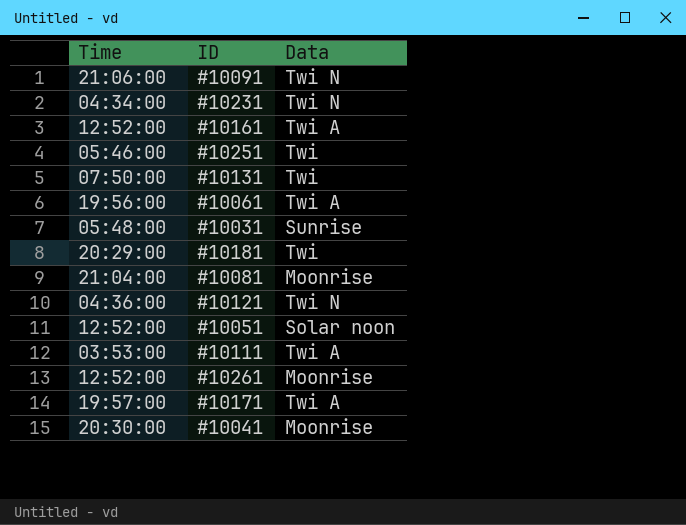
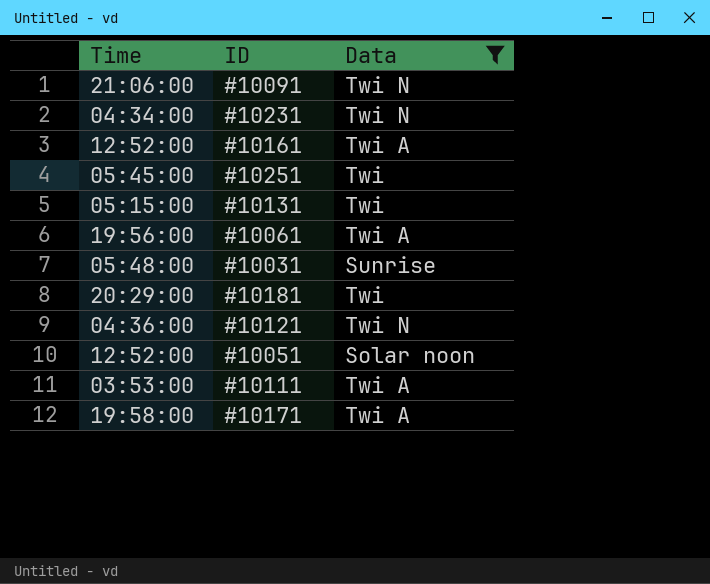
filter: none -> Data != Moonrise
#10251 | Time: 05:46:00 -> 05:45:00
#10131 | Time: 07:50:00 -> 05:15:00
#10171 | Time: 19:57:00 -> 19:58:00

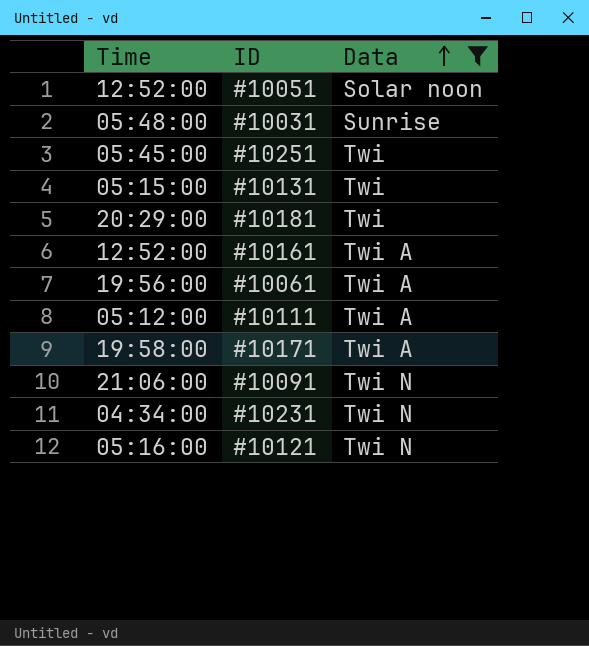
row order: none -> Data ascending
#10111 | Time: 03:53:00 -> 05:12:00
#10121 | Time: 04:36:00 -> 05:16:00

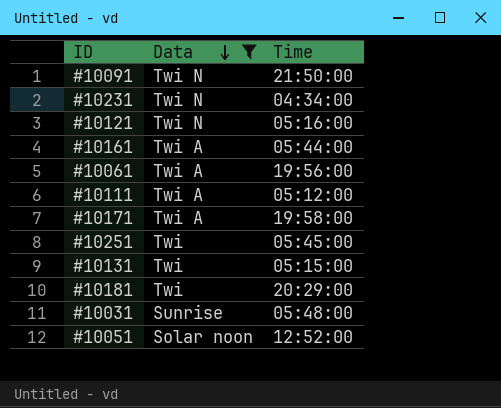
row order: Data ascending -> Data descending
column Time | position: 1 -> 3
#10091 | Time: 21:06:00 -> 21:50:00
#10161 | Time: 12:52:00 -> 05:44:00

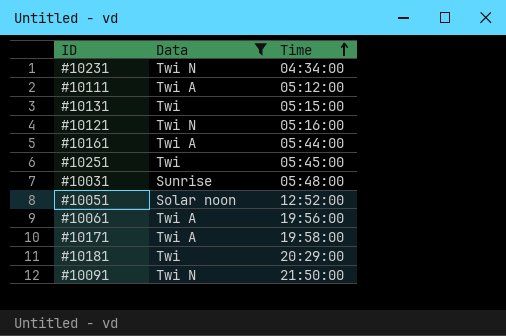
row order: Data descending -> Time ascending

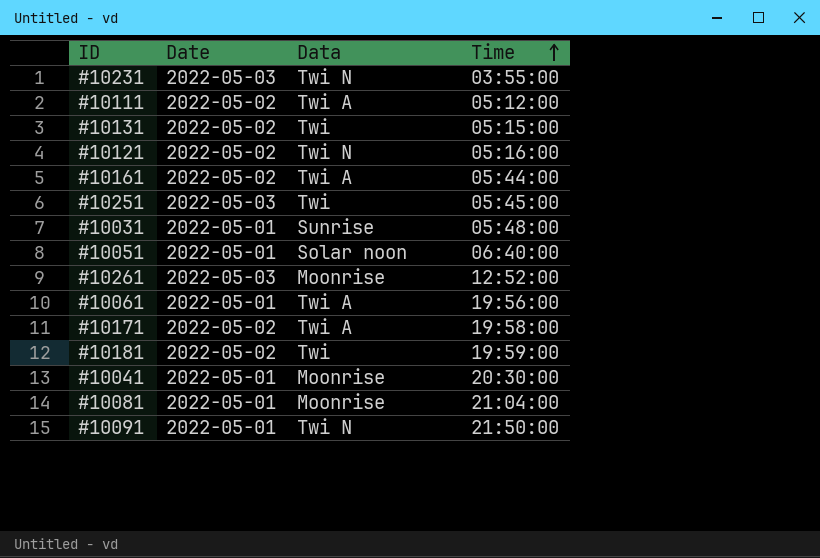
filter: Data != Moonrise -> none
column Date | position: none -> 2
#10231 | Time: 04:34:00 -> 03:55:00
#10051 | Time: 12:52:00 -> 06:40:00
#10181 | Time: 20:29:00 -> 19:59:00

